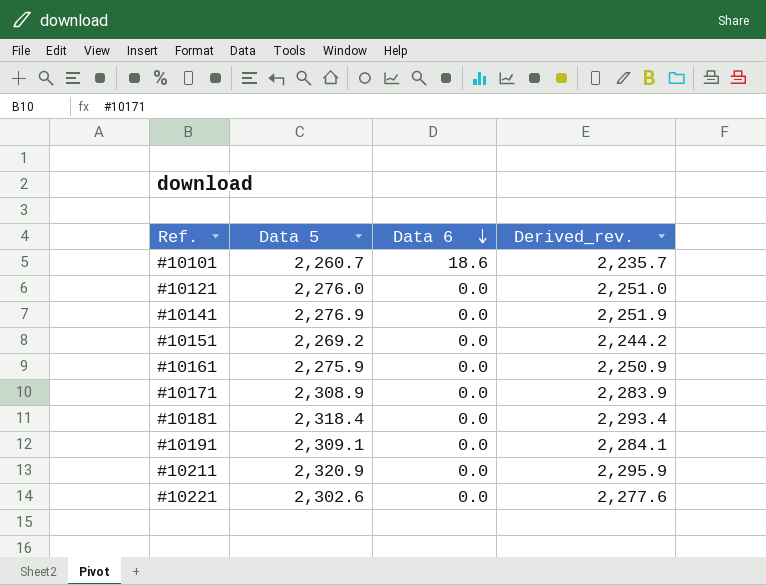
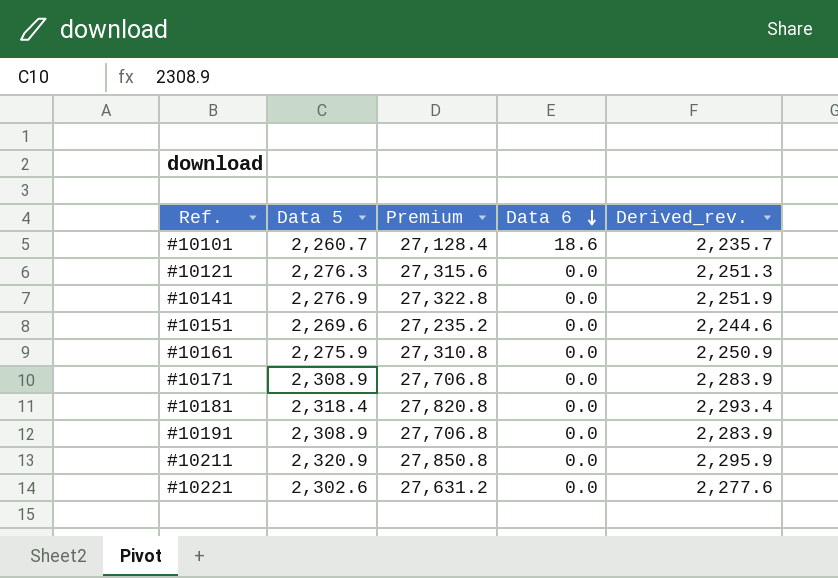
column Premium | formula: none -> [Data 5] * 12
#10121 | Data 5: 2,276.0 -> 2,276.3
#10121 | Derived_rev.: 2,251.0 -> 2,251.3
#10151 | Data 5: 2,269.2 -> 2,269.6
#10151 | Derived_rev.: 2,244.2 -> 2,244.6
#10191 | Data 5: 2,309.1 -> 2,308.9
#10191 | Derived_rev.: 2,284.1 -> 2,283.9

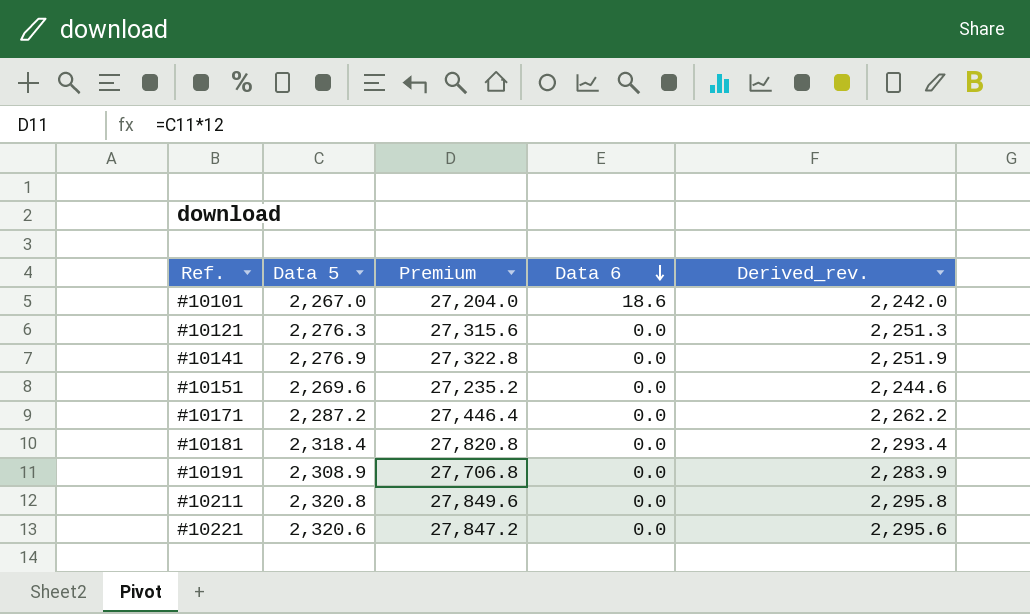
row #10161: 2,275.9 | 27,310.8 | 0.0 | 2,250.9 -> none
#10101 | Data 5: 2,260.7 -> 2,267.0
#10101 | Premium: 27,128.4 -> 27,204.0
#10101 | Derived_rev.: 2,235.7 -> 2,242.0
#10171 | Data 5: 2,308.9 -> 2,287.2
#10171 | Premium: 27,706.8 -> 27,446.4
#10171 | Derived_rev.: 2,283.9 -> 2,262.2
#10211 | Data 5: 2,320.9 -> 2,320.8
#10211 | Premium: 27,850.8 -> 27,849.6
#10211 | Derived_rev.: 2,295.9 -> 2,295.8
#10221 | Data 5: 2,302.6 -> 2,320.6
#10221 | Premium: 27,631.2 -> 27,847.2
#10221 | Derived_rev.: 2,277.6 -> 2,295.6

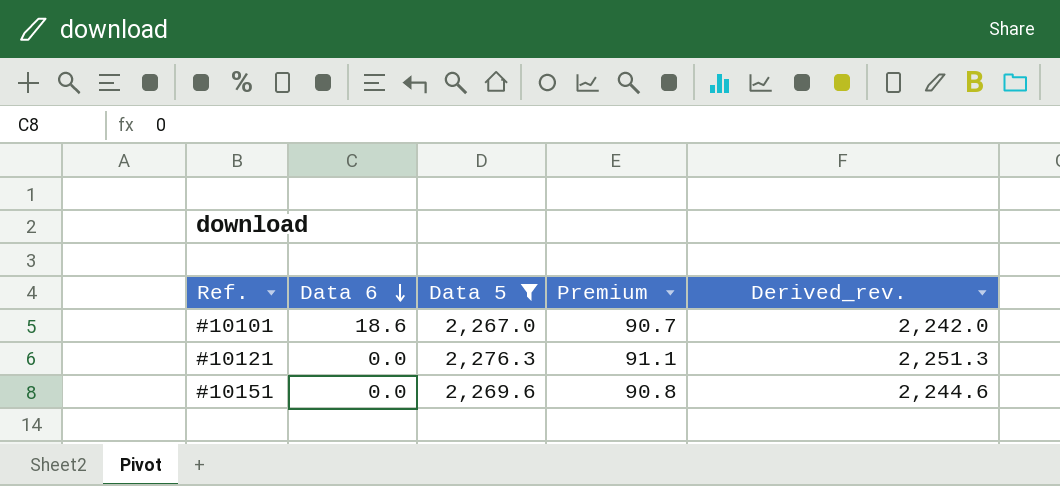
filter: none -> Data 5 <= 2,276.3
column Data 6 | position: 4 -> 2
column Premium | formula: [Data 5] * 12 -> [Data 5] * 0.04

